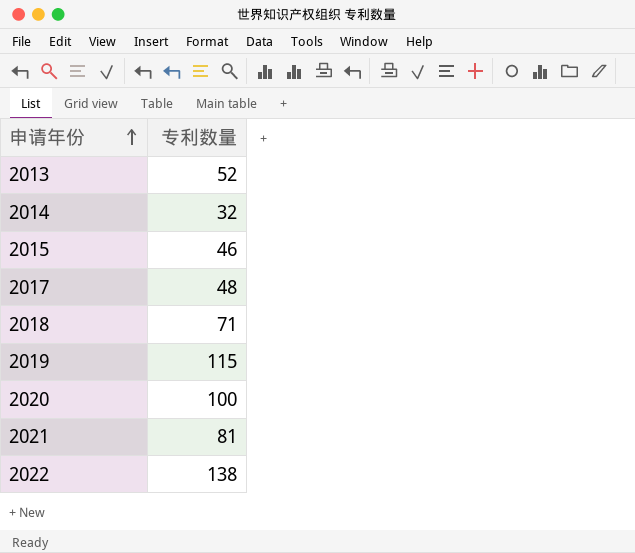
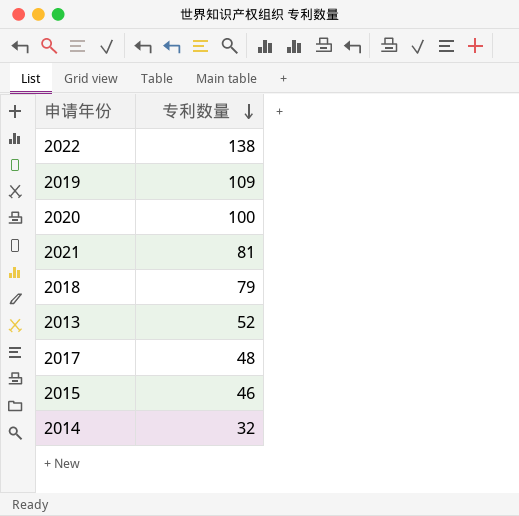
row order: 申请年份 ascending -> 专利数量 descending
2019 | 专利数量: 115 -> 109
2018 | 专利数量: 71 -> 79

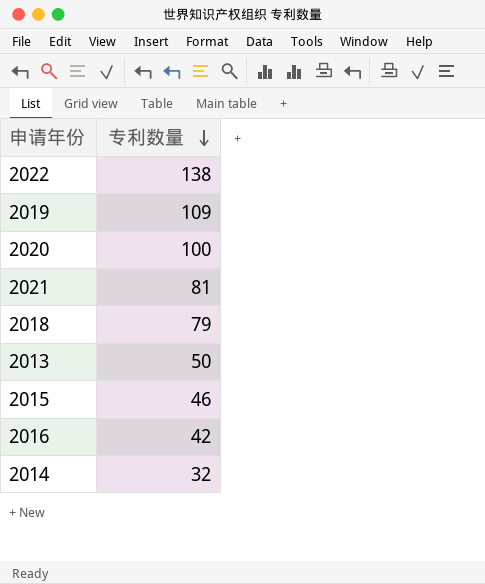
row 2017: 48 -> none
2013 | 专利数量: 52 -> 50
row 2016: none -> 42

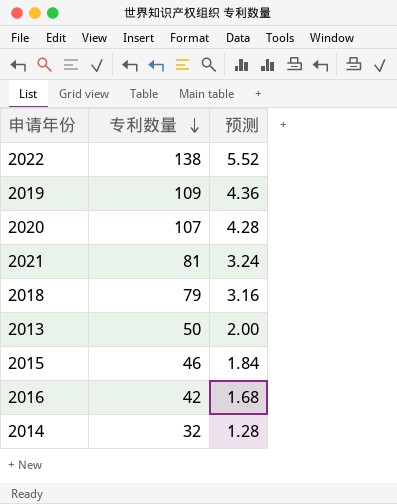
column 预测 | formula: none -> [专利数量] * 0.04
2020 | 专利数量: 100 -> 107

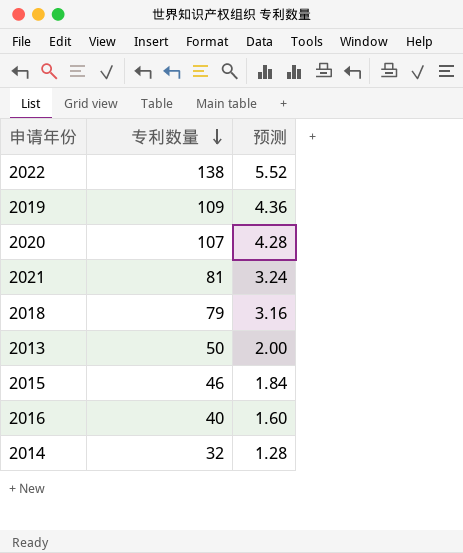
2016 | 专利数量: 42 -> 40
2016 | 预测: 1.68 -> 1.60

